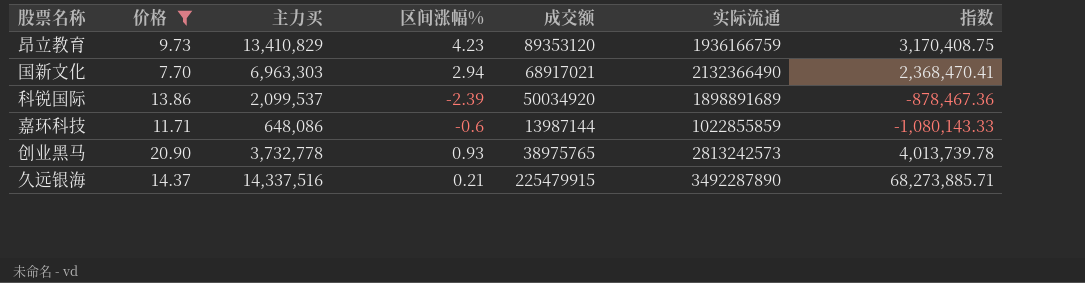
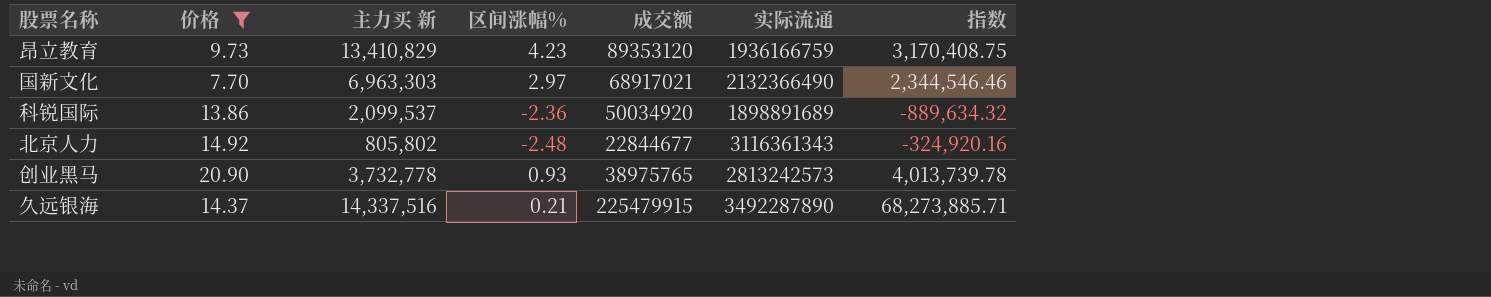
column name: 主力买 -> 主力买 新
row 嘉环科技: 11.71 | 648,086 | -0.6 | 13987144 | 1022855859 | -1,080,143.33 -> none
国新文化 | 区间涨幅%: 2.94 -> 2.97
国新文化 | 指数: 2,368,470.41 -> 2,344,546.46
科锐国际 | 区间涨幅%: -2.39 -> -2.36
科锐国际 | 指数: -878,467.36 -> -889,634.32
row 北京人力: none -> 14.92 | 805,802 | -2.48 | 22844677 | 3116361343 | -324,920.16

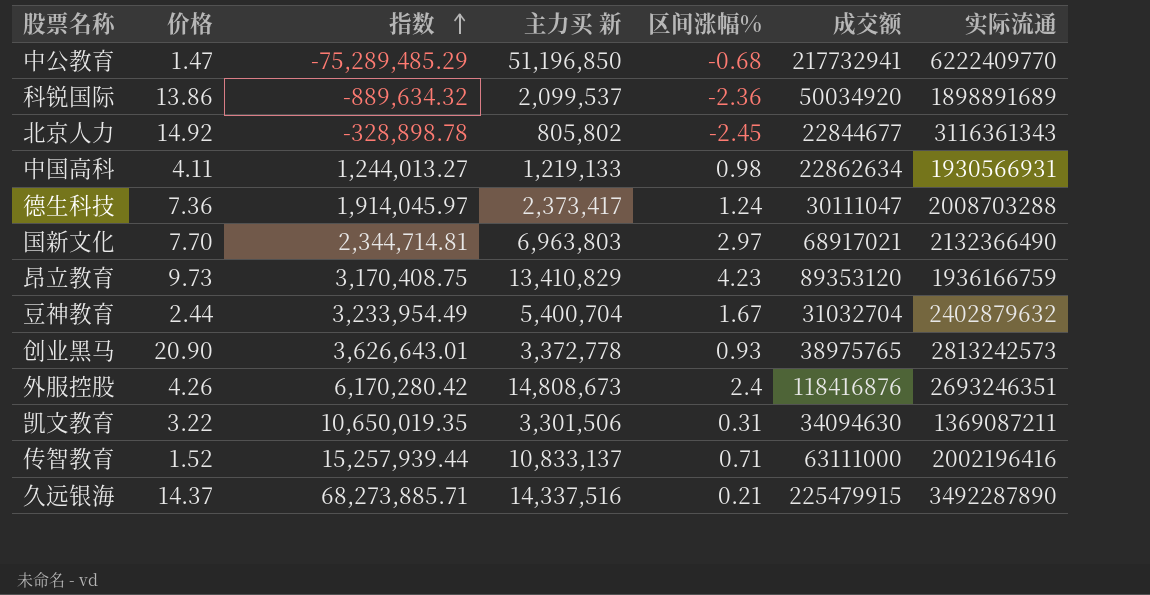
filter: 价格 >= 7.70 -> none
row order: none -> 指数 ascending
column 指数 | position: 7 -> 3
北京人力 | 指数: -324,920.16 -> -328,898.78
北京人力 | 区间涨幅%: -2.48 -> -2.45
国新文化 | 指数: 2,344,546.46 -> 2,344,714.81
国新文化 | 主力买 新: 6,963,303 -> 6,963,803
创业黑马 | 指数: 4,013,739.78 -> 3,626,643.01
创业黑马 | 主力买 新: 3,732,778 -> 3,372,778

